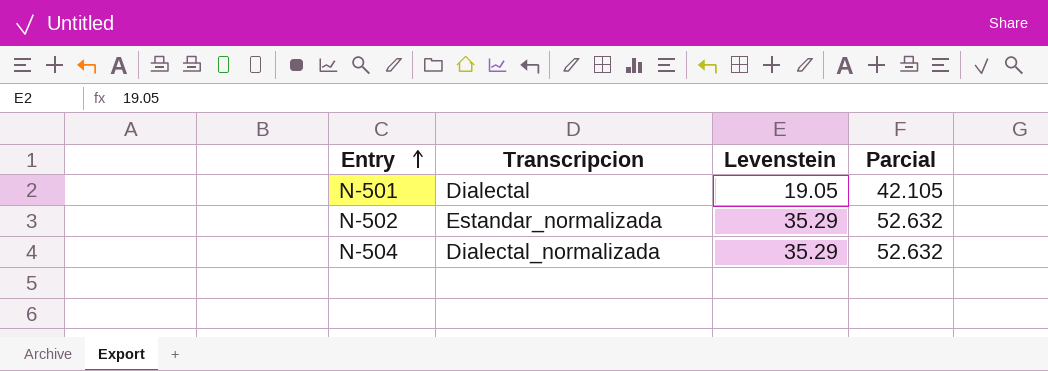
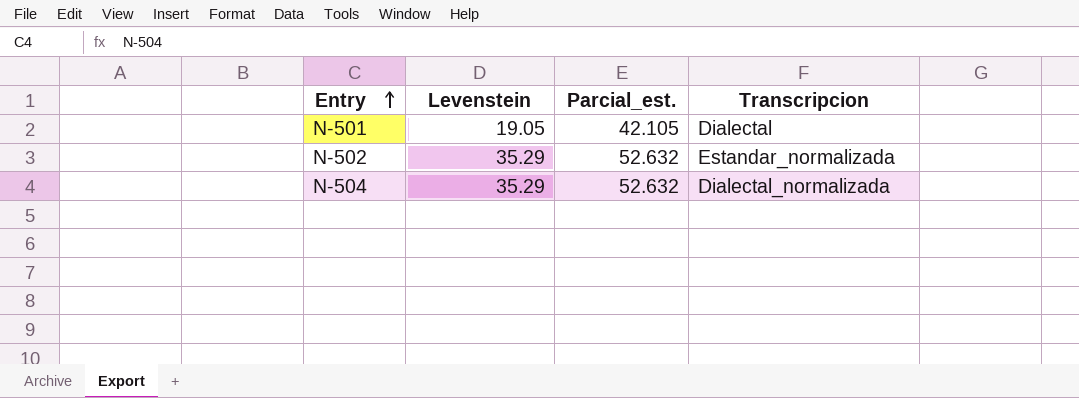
column name: Parcial -> Parcial_est.
column Transcripcion | position: 2 -> 4

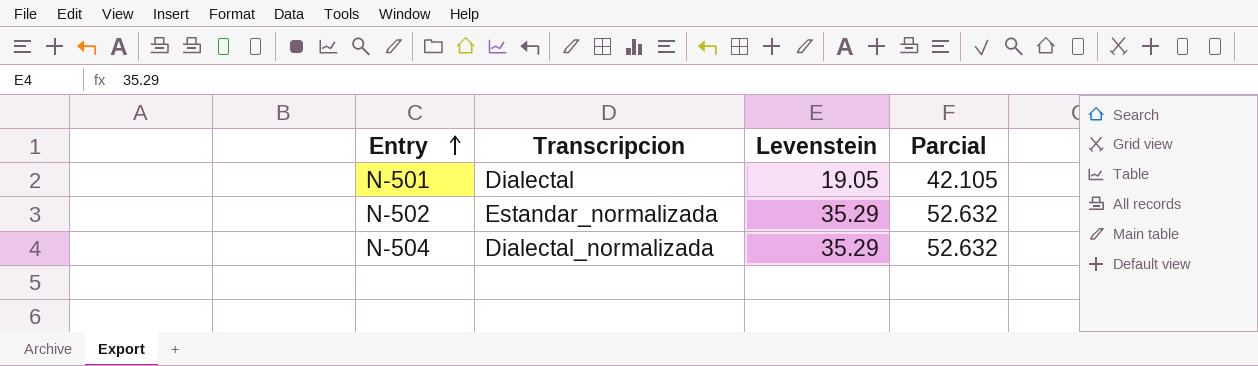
column Transcripcion | position: 4 -> 2
column name: Parcial_est. -> Parcial

